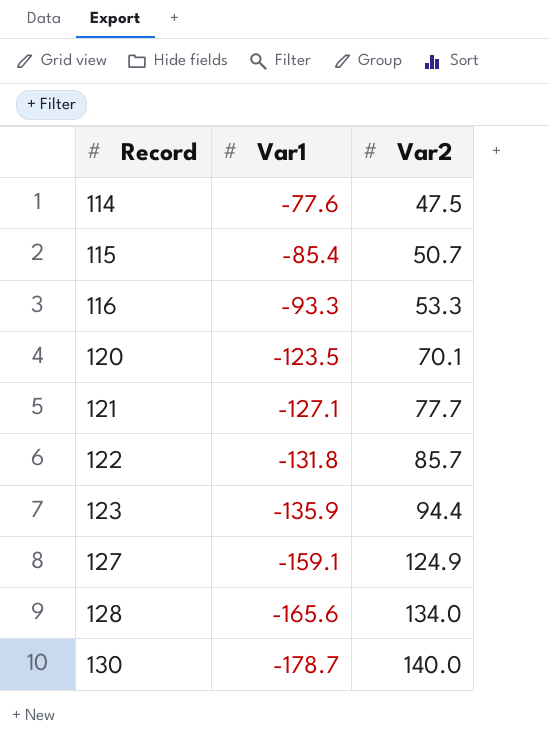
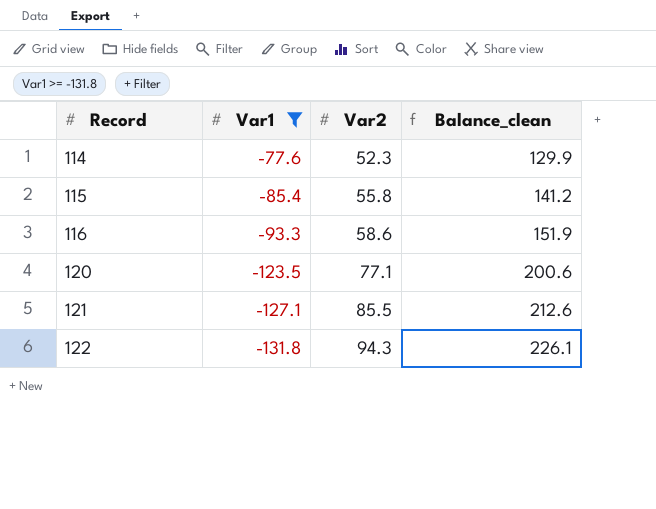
filter: none -> Var1 >= -131.8
column Balance_clean | formula: none -> [Var2] - [Var1]
114 | Var2: 47.5 -> 52.3
115 | Var2: 50.7 -> 55.8
116 | Var2: 53.3 -> 58.6
120 | Var2: 70.1 -> 77.1
121 | Var2: 77.7 -> 85.5
122 | Var2: 85.7 -> 94.3

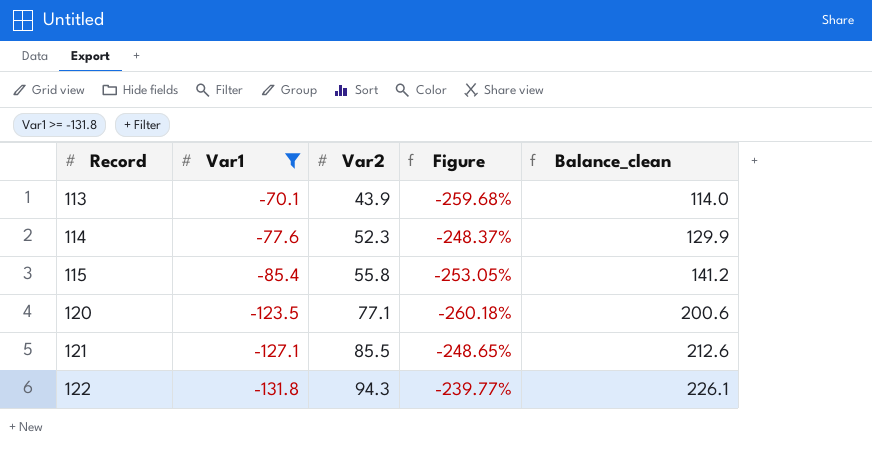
column Figure | formula: none -> ([Var1] - [Var2]) / [Var2]
row 116: -93.3 | 58.6 | 151.9 -> none
row 113: none -> -70.1 | 43.9 | -259.68% | 114.0

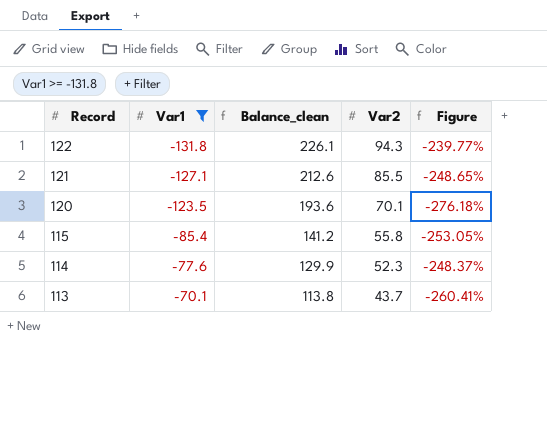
row order: Record ascending -> Record descending
column Balance_clean | position: 5 -> 3
120 | Balance_clean: 200.6 -> 193.6
120 | Var2: 77.1 -> 70.1
120 | Figure: -260.18% -> -276.18%
113 | Balance_clean: 114.0 -> 113.8
113 | Var2: 43.9 -> 43.7
113 | Figure: -259.68% -> -260.41%

